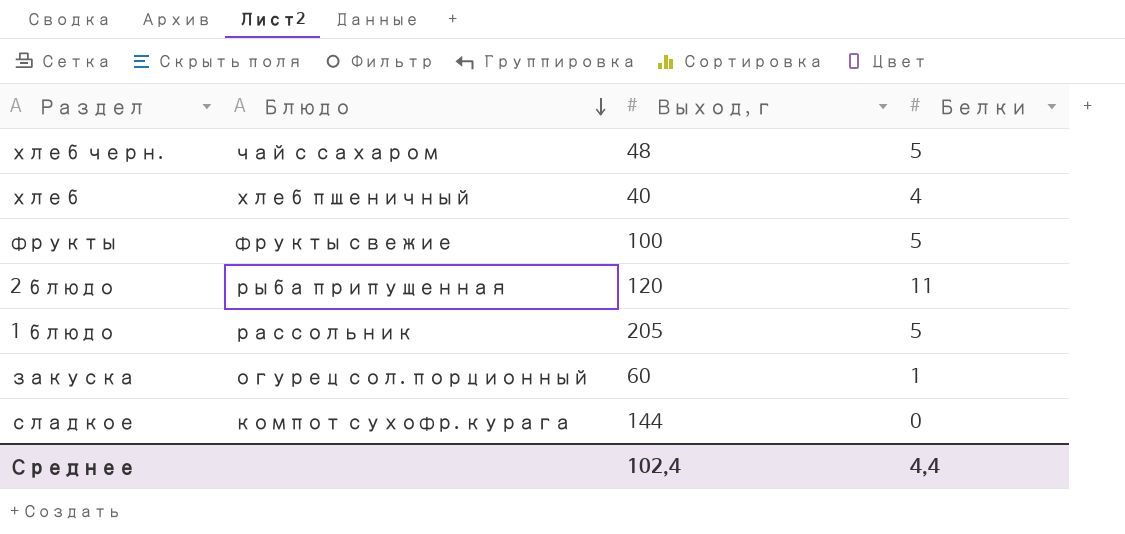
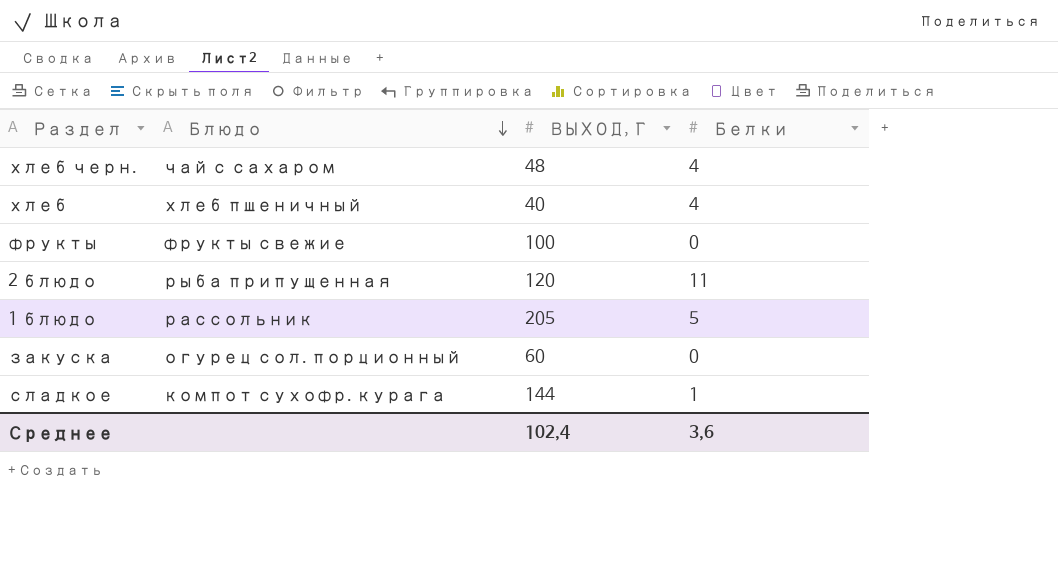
column name: Выход, г -> ВЫХОД, Г
хлеб черн. | Белки: 5 -> 4
фрукты | Белки: 5 -> 0
закуска | Белки: 1 -> 0
сладкое | Белки: 0 -> 1
Среднее | Белки: 4,4 -> 3,6

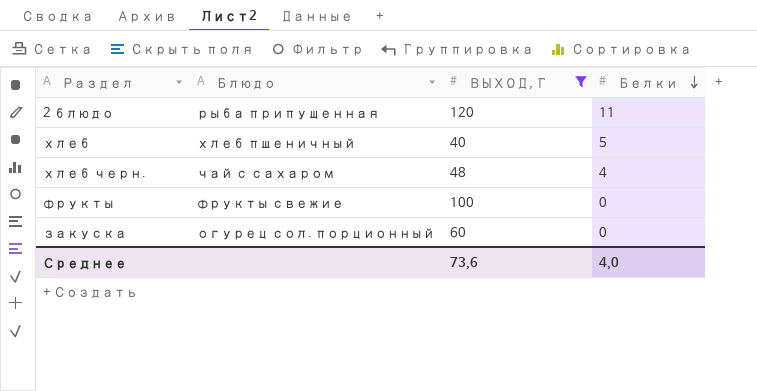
filter: none -> ВЫХОД, Г <= 120
row order: Блюдо descending -> Белки descending
хлеб | Белки: 4 -> 5
Среднее | ВЫХОД, Г: 102,4 -> 73,6
Среднее | Белки: 3,6 -> 4,0

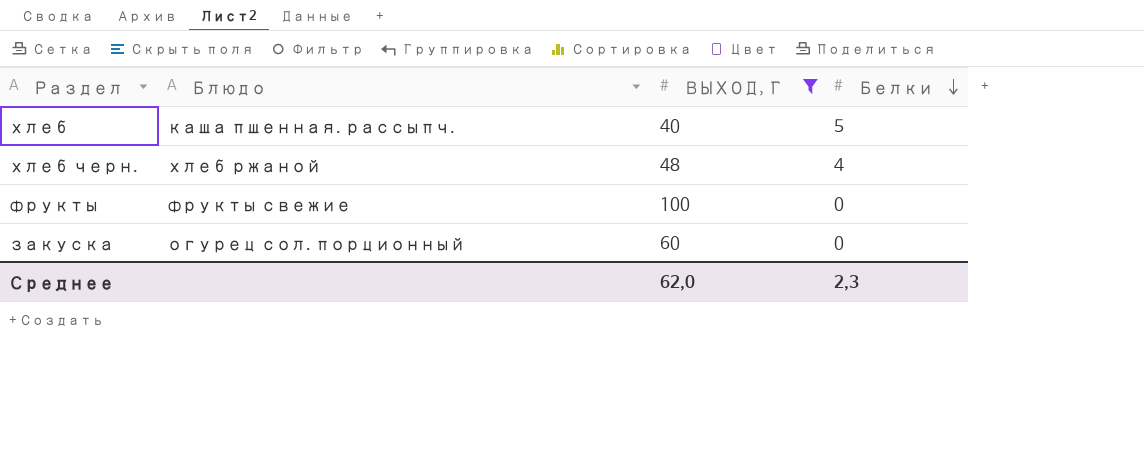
row 2 блюдо: рыба припущенная | 120 | 11 -> none
хлеб | Блюдо: хлеб пшеничный -> каша пшенная. рассыпч.
хлеб черн. | Блюдо: чай с сахаром -> хлеб ржаной
Среднее | ВЫХОД, Г: 73,6 -> 62,0
Среднее | Белки: 4,0 -> 2,3

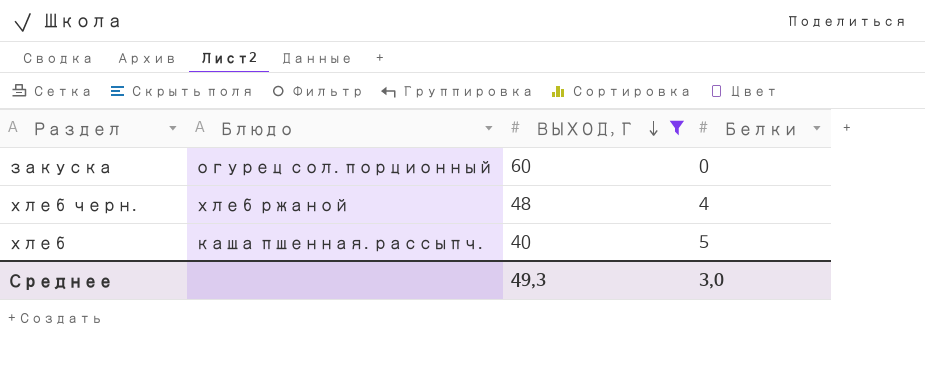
row order: Белки descending -> ВЫХОД, Г descending
row фрукты: фрукты свежие | 100 | 0 -> none
Среднее | ВЫХОД, Г: 62,0 -> 49,3
Среднее | Белки: 2,3 -> 3,0

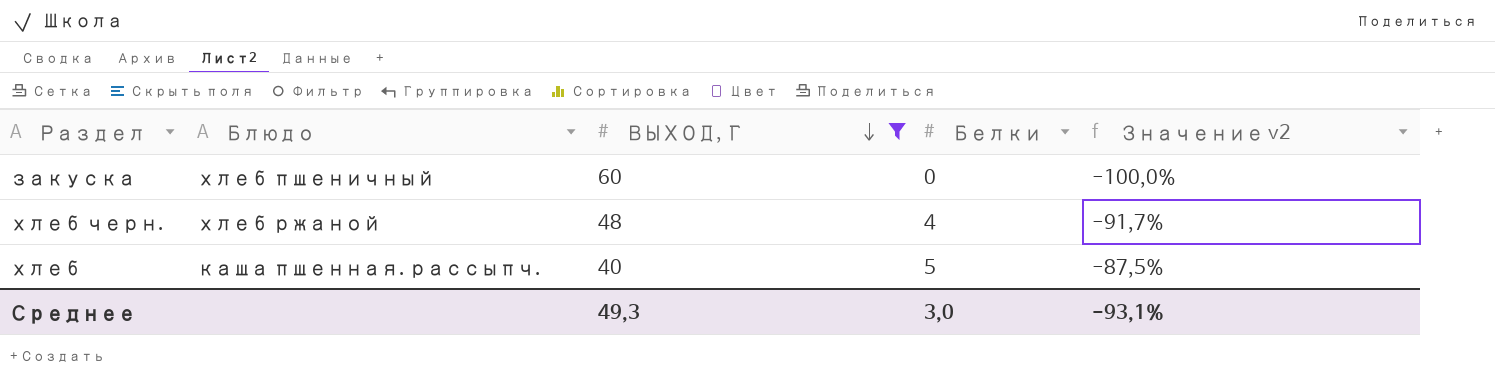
column Значение v2 | formula: none -> ([Белки] - [ВЫХОД, Г]) / [ВЫХОД, Г]
закуска | Блюдо: огурец сол. порционный -> хлеб пшеничный

